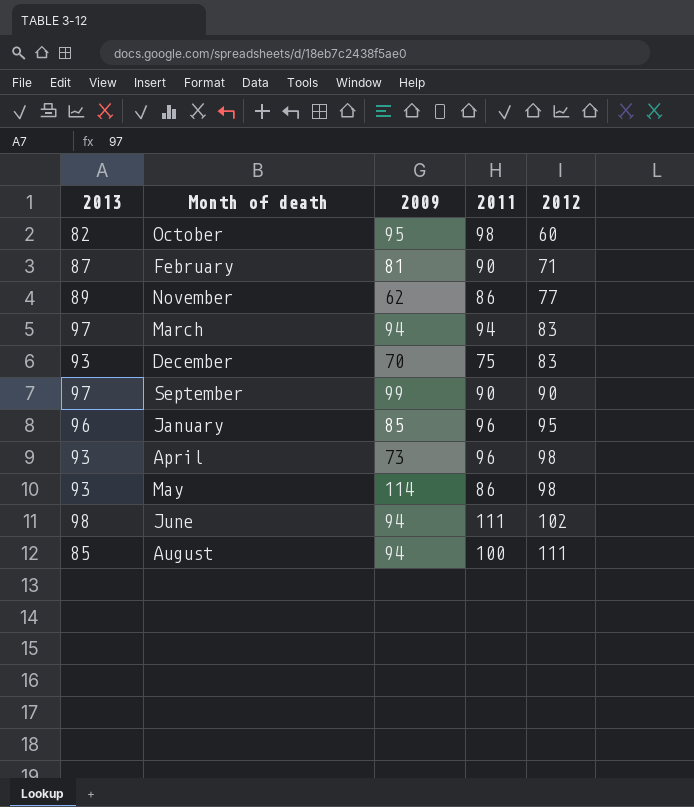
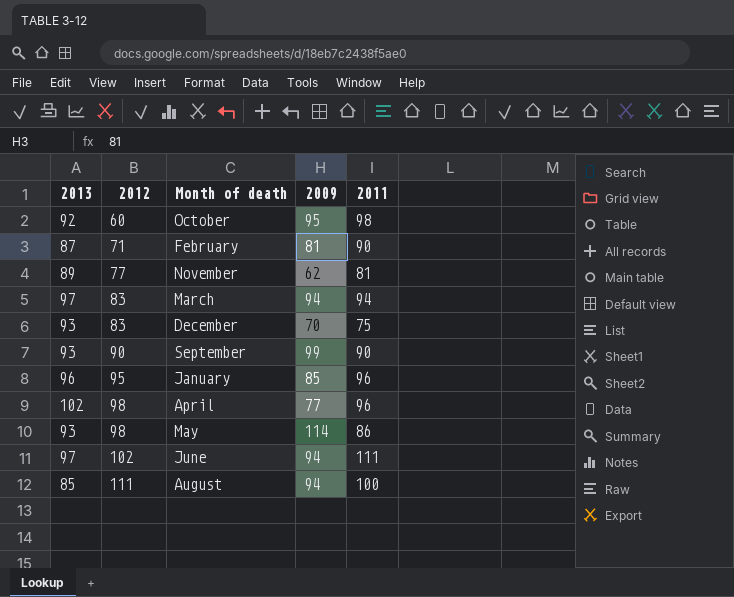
column 2012 | position: 5 -> 2
October | 2013: 82 -> 92
November | 2011: 86 -> 81
September | 2013: 97 -> 93
April | 2013: 93 -> 102
April | 2009: 73 -> 77
June | 2013: 98 -> 97

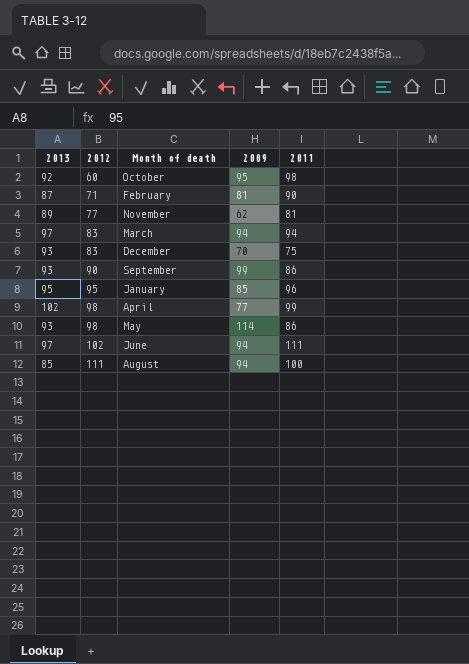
September | 2011: 90 -> 86
January | 2013: 96 -> 95
April | 2011: 96 -> 99

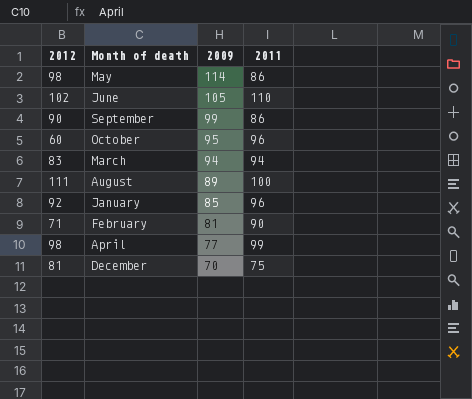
row order: 2012 ascending -> 2009 descending
column 2013 | position: 1 -> none
row November: 89 | 77 | 62 | 81 -> none
June | 2009: 94 -> 105
June | 2011: 111 -> 110
October | 2011: 98 -> 96
August | 2009: 94 -> 89
January | 2012: 95 -> 92
December | 2012: 83 -> 81

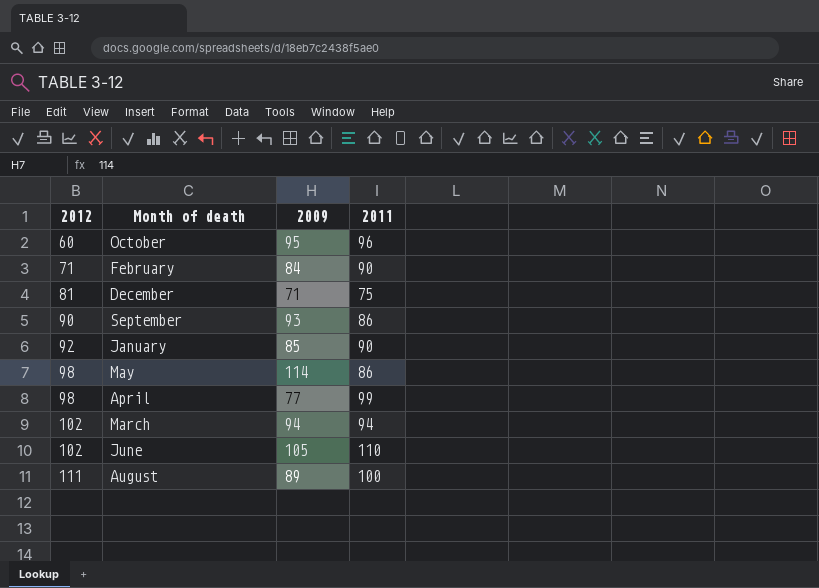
row order: 2009 descending -> 2012 ascending
February | 2009: 81 -> 84
December | 2009: 70 -> 71
September | 2009: 99 -> 93
January | 2011: 96 -> 90
March | 2012: 83 -> 102

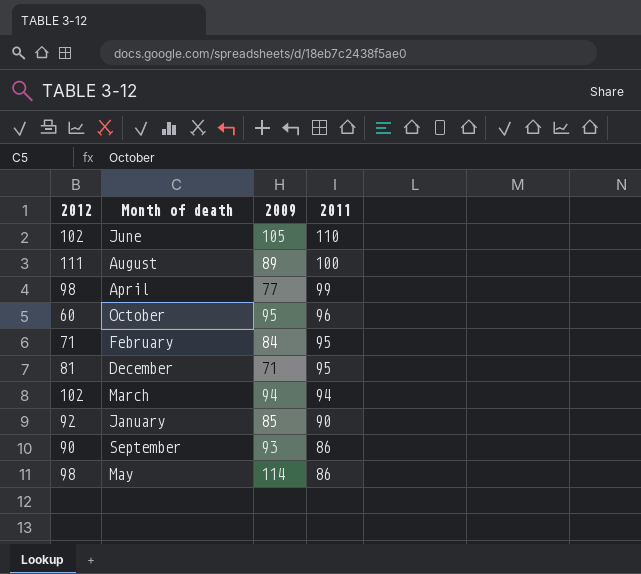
row order: 2012 ascending -> 2011 descending
February | 2011: 90 -> 95
December | 2011: 75 -> 95

